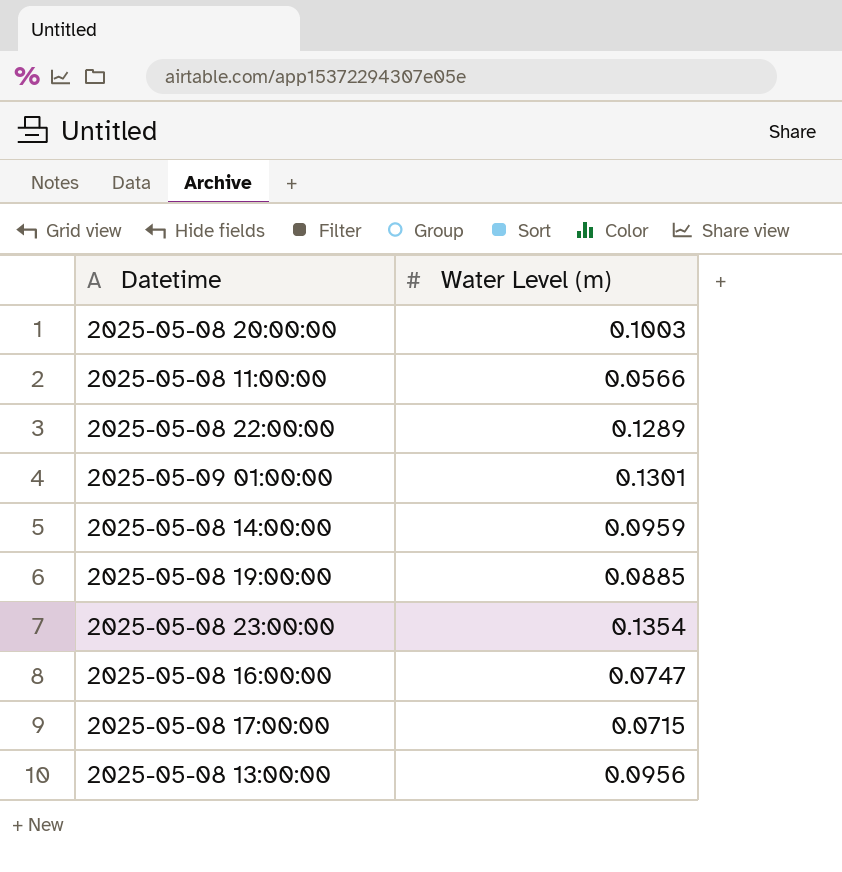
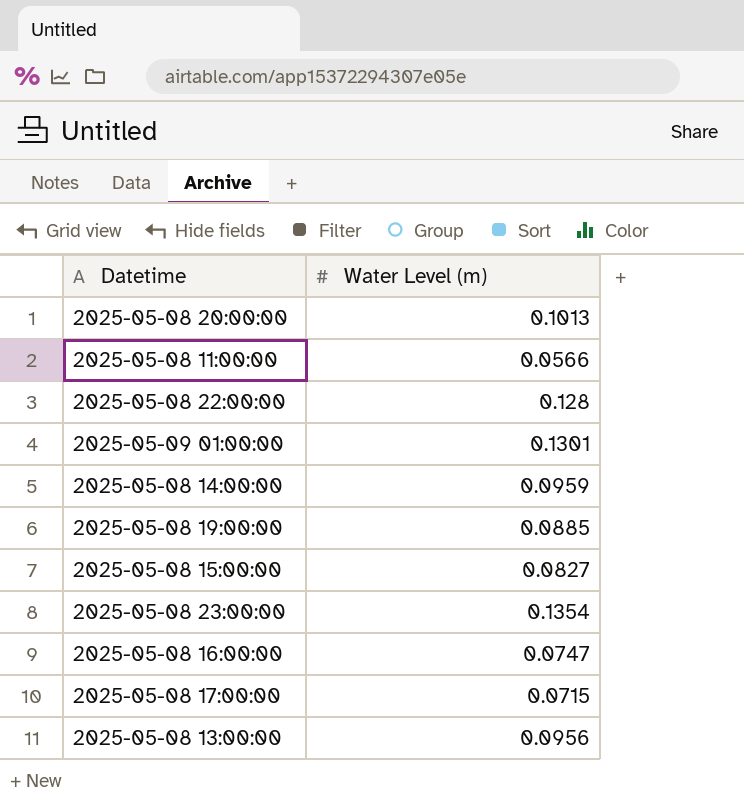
2025-05-08 20:00:00 | Water Level (m): 0.1003 -> 0.1013
2025-05-08 22:00:00 | Water Level (m): 0.1289 -> 0.128
row 2025-05-08 15:00:00: none -> 0.0827

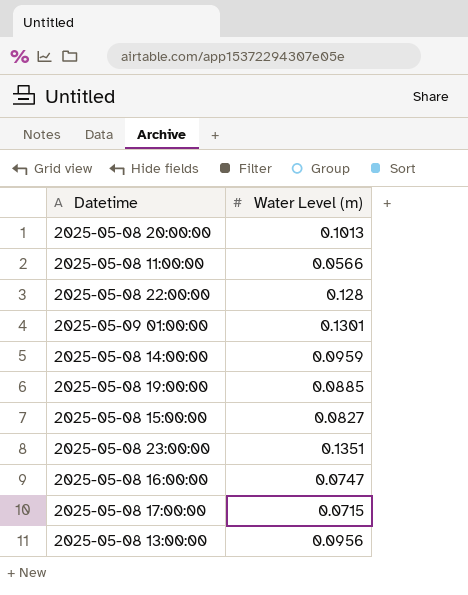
2025-05-08 23:00:00 | Water Level (m): 0.1354 -> 0.1351

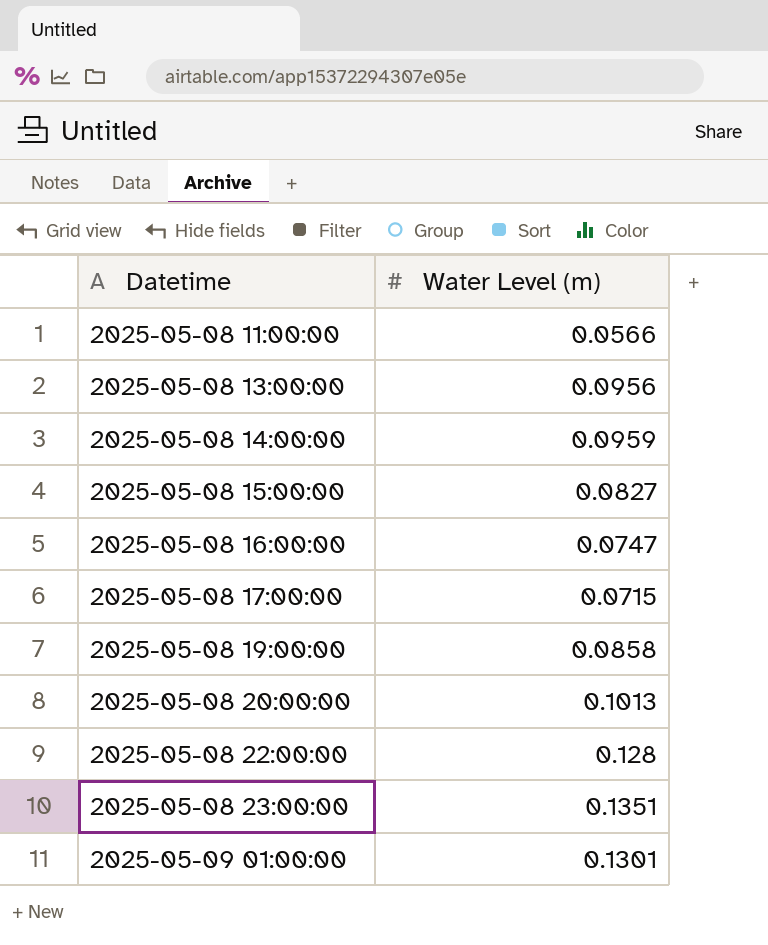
row order: none -> Datetime ascending
2025-05-08 19:00:00 | Water Level (m): 0.0885 -> 0.0858

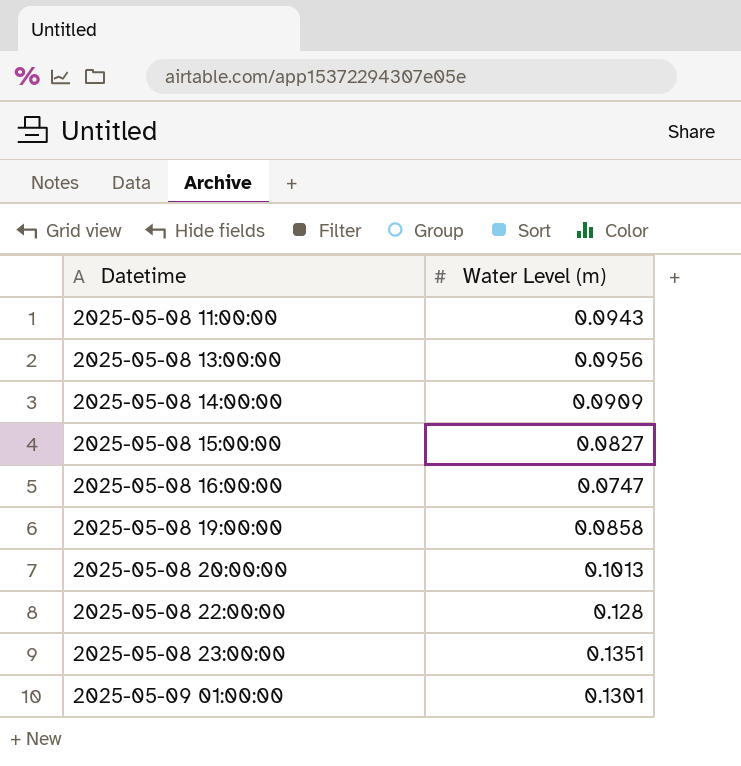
row 2025-05-08 17:00:00: 0.0715 -> none
2025-05-08 11:00:00 | Water Level (m): 0.0566 -> 0.0943
2025-05-08 14:00:00 | Water Level (m): 0.0959 -> 0.0909

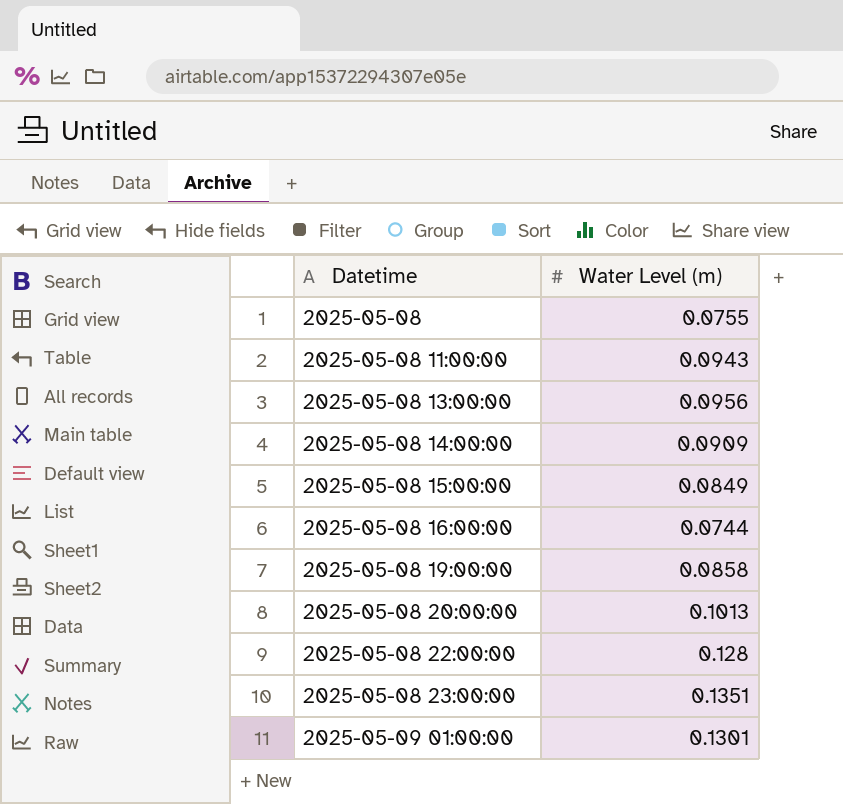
row 2025-05-08: none -> 0.0755
2025-05-08 15:00:00 | Water Level (m): 0.0827 -> 0.0849
2025-05-08 16:00:00 | Water Level (m): 0.0747 -> 0.0744

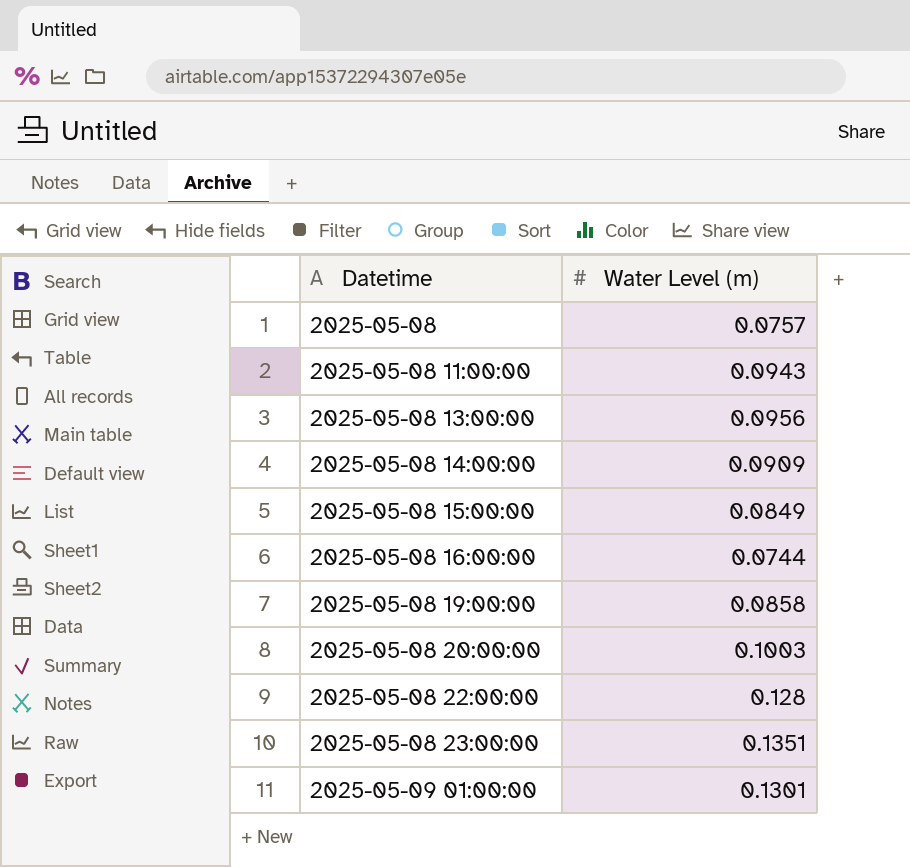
2025-05-08 | Water Level (m): 0.0755 -> 0.0757
2025-05-08 20:00:00 | Water Level (m): 0.1013 -> 0.1003

